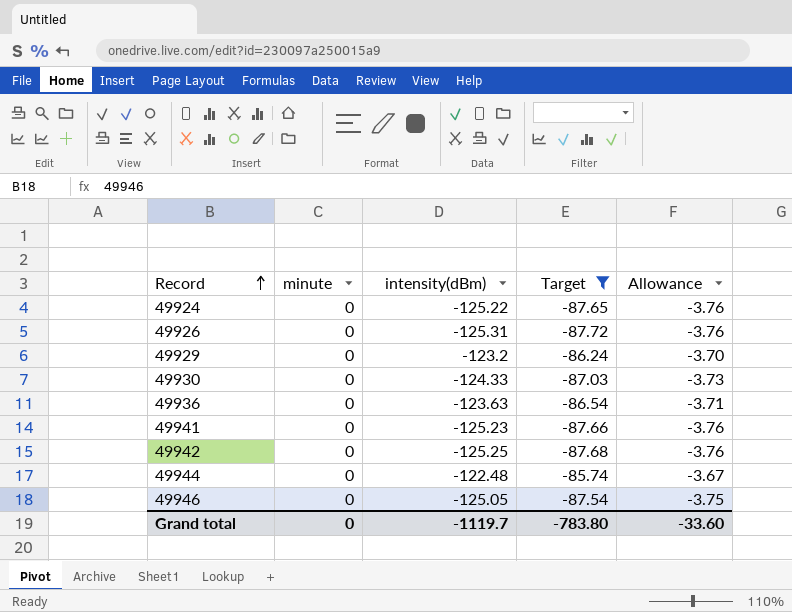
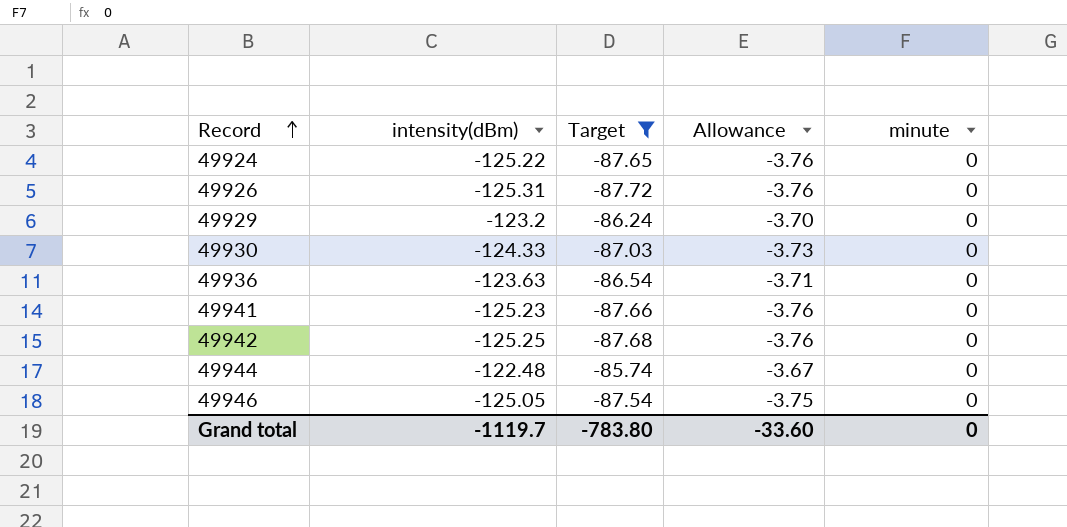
column minute | position: 2 -> 5

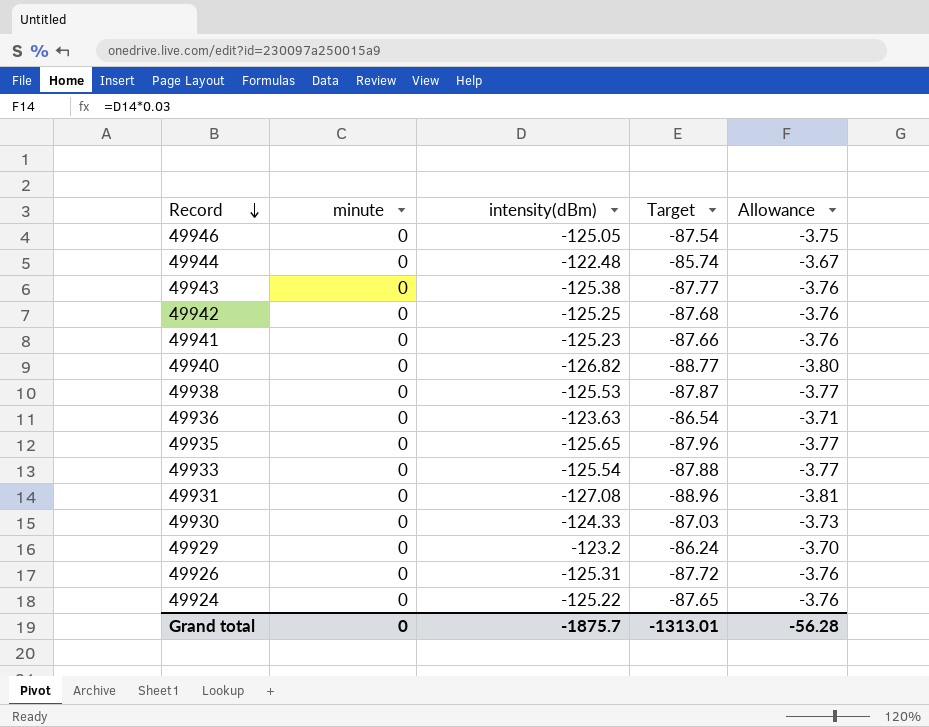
filter: Target >= -87.72 -> none
row order: Record ascending -> Record descending
column minute | position: 5 -> 2
Grand total | intensity(dBm): -1119.7 -> -1875.7
Grand total | Target: -783.80 -> -1313.01
Grand total | Allowance: -33.60 -> -56.28

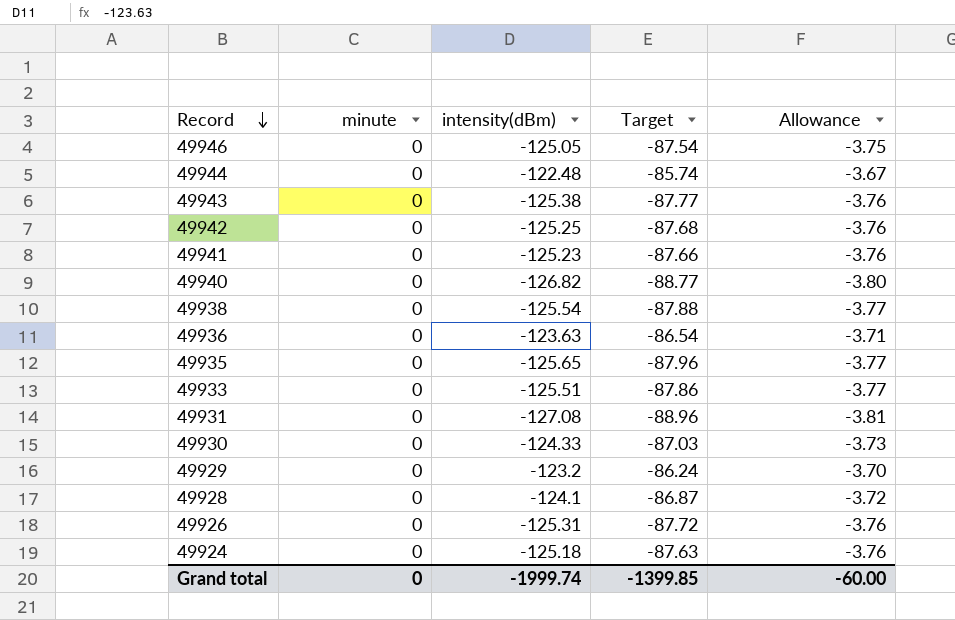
49938 | intensity(dBm): -125.53 -> -125.54
49938 | Target: -87.87 -> -87.88
49933 | intensity(dBm): -125.54 -> -125.51
49933 | Target: -87.88 -> -87.86
row 49928: none -> 0 | -124.1 | -86.87 | -3.72
49924 | intensity(dBm): -125.22 -> -125.18
49924 | Target: -87.65 -> -87.63
Grand total | intensity(dBm): -1875.7 -> -1999.74
Grand total | Target: -1313.01 -> -1399.85
Grand total | Allowance: -56.28 -> -60.00

